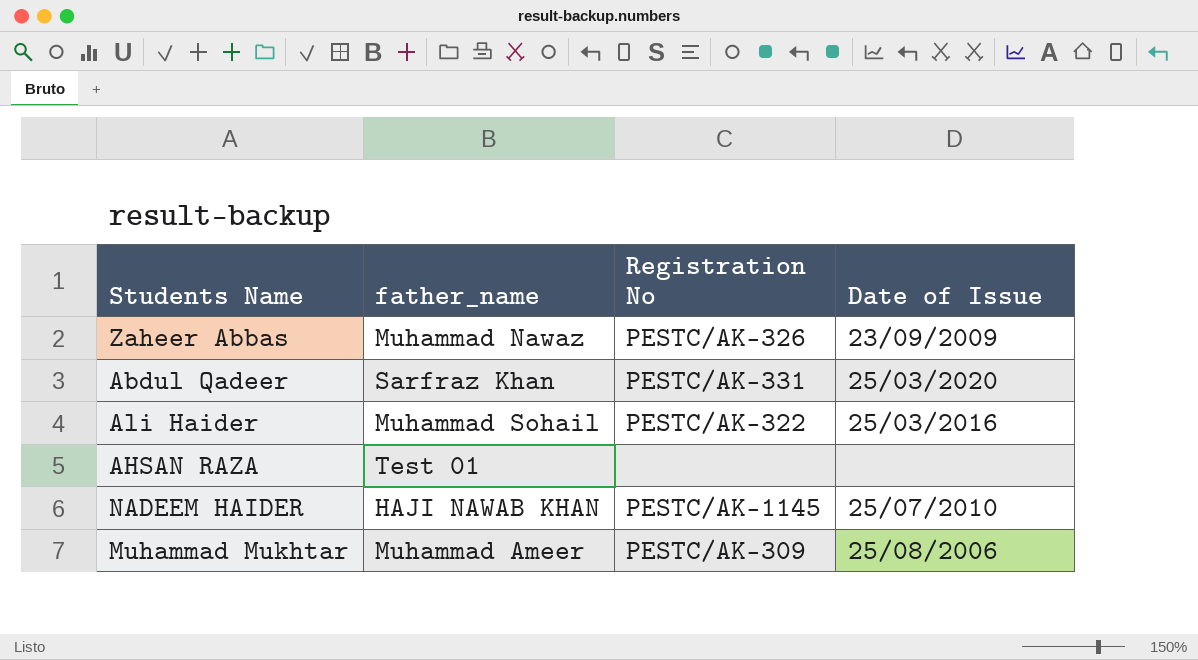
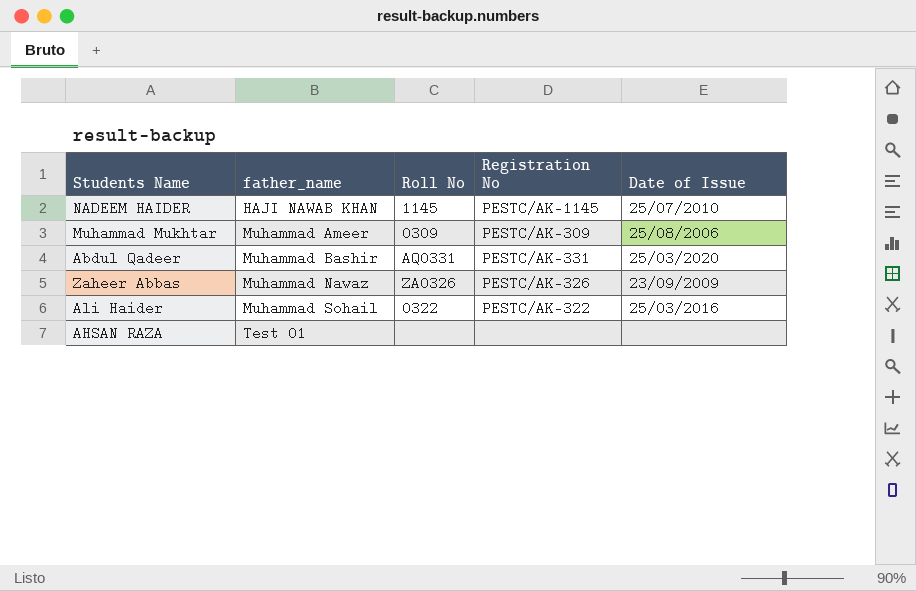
row order: none -> father_name ascending
column Roll No | position: none -> 3
Abdul Qadeer | father_name: Sarfraz Khan -> Muhammad Bashir

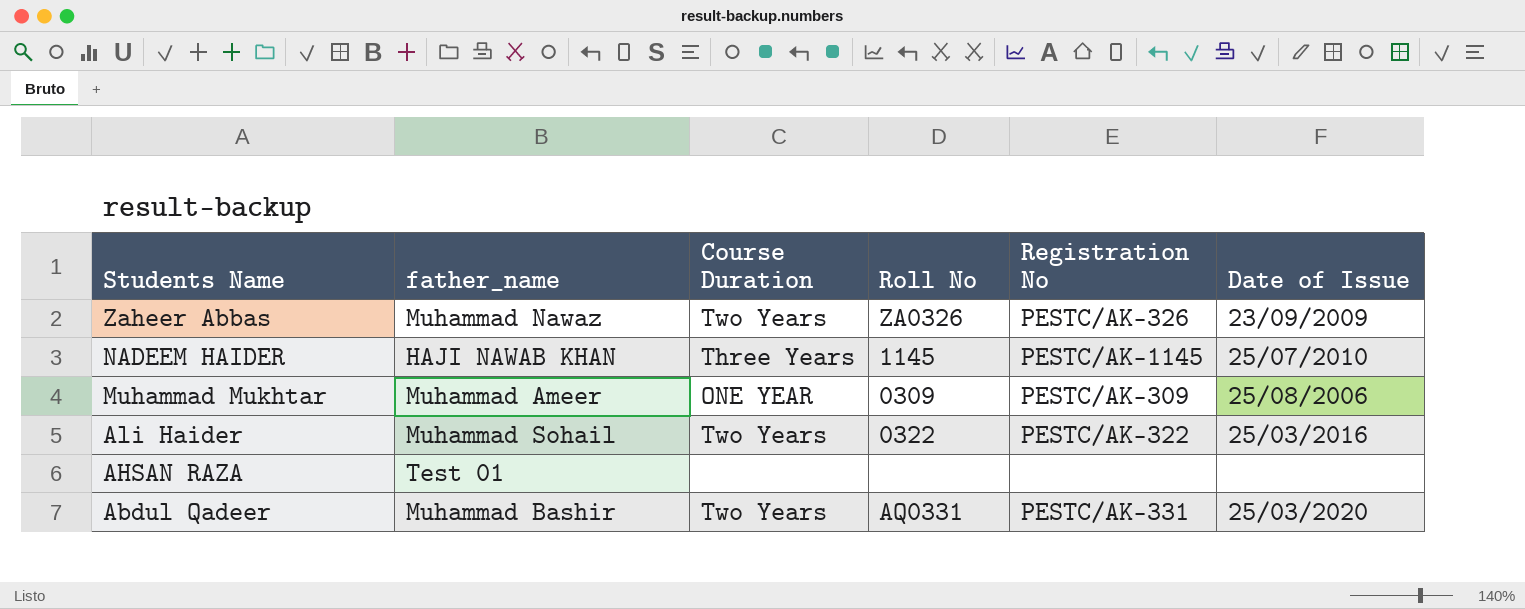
row order: father_name ascending -> Students Name descending
column Course Duration | position: none -> 3

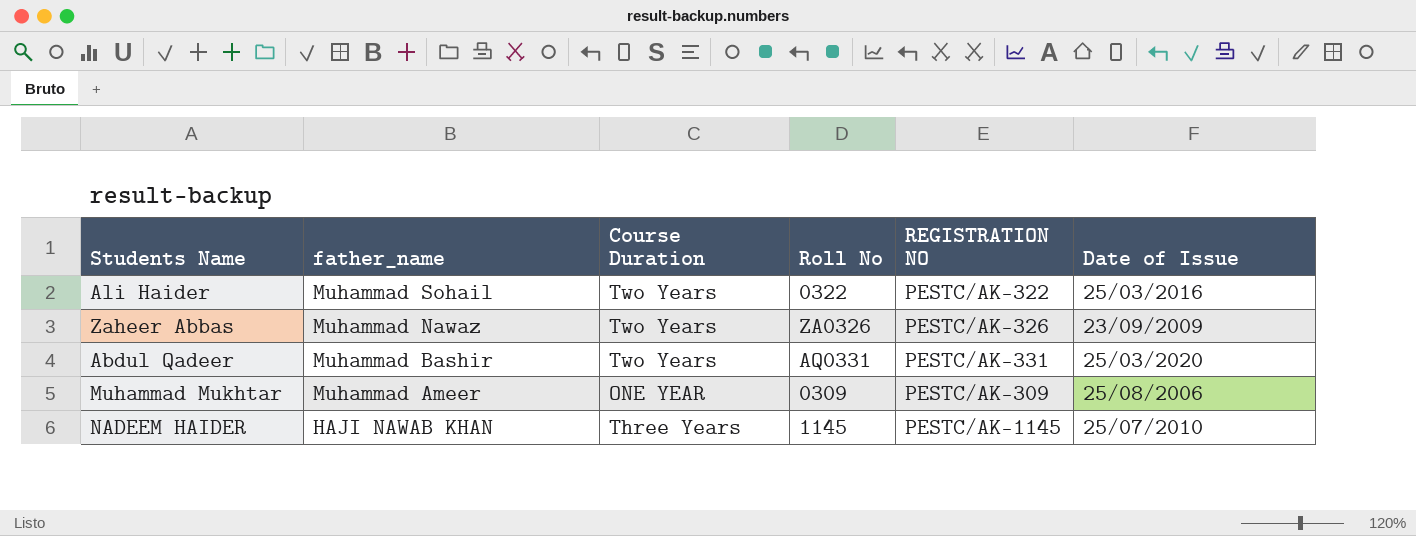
row order: Students Name descending -> father_name descending
column name: Registration No -> REGISTRATION NO
row AHSAN RAZA: Test 01 | none | none | none | none -> none

